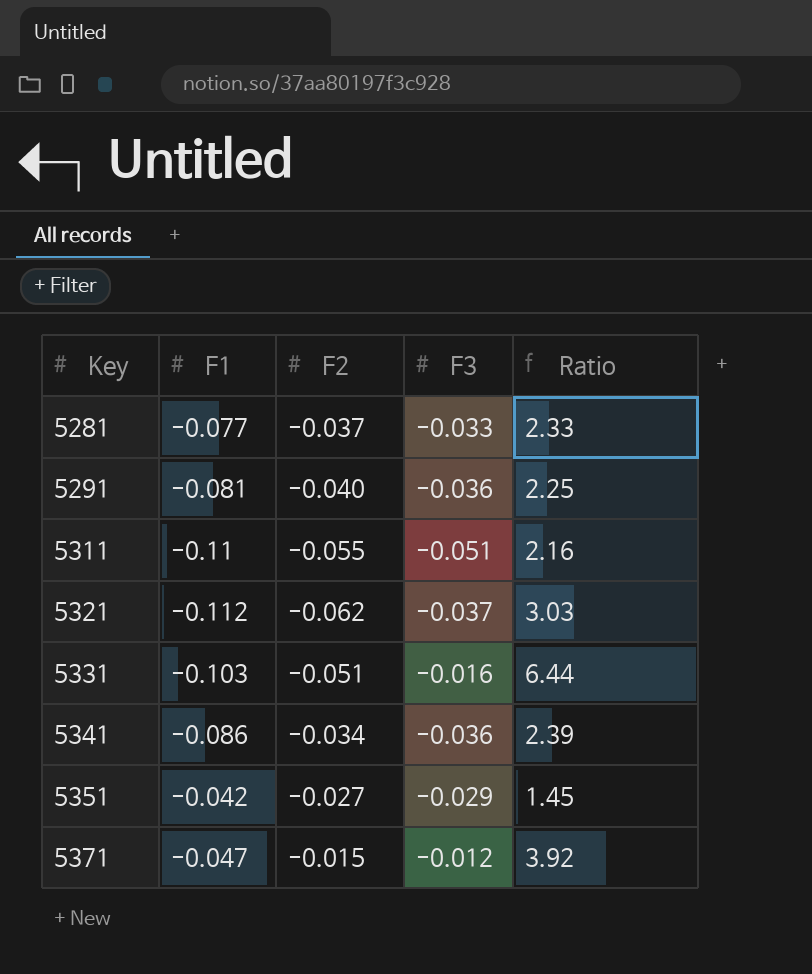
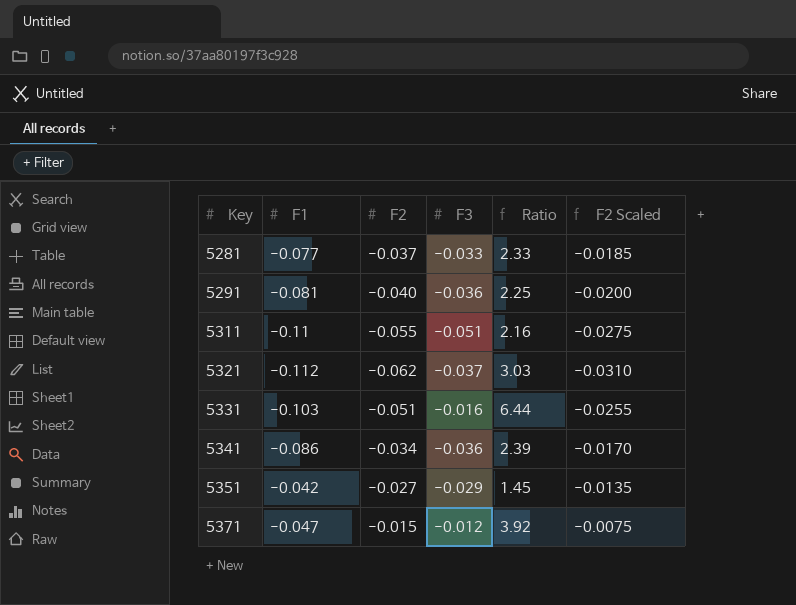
column F2 Scaled | formula: none -> [F2] * 0.5

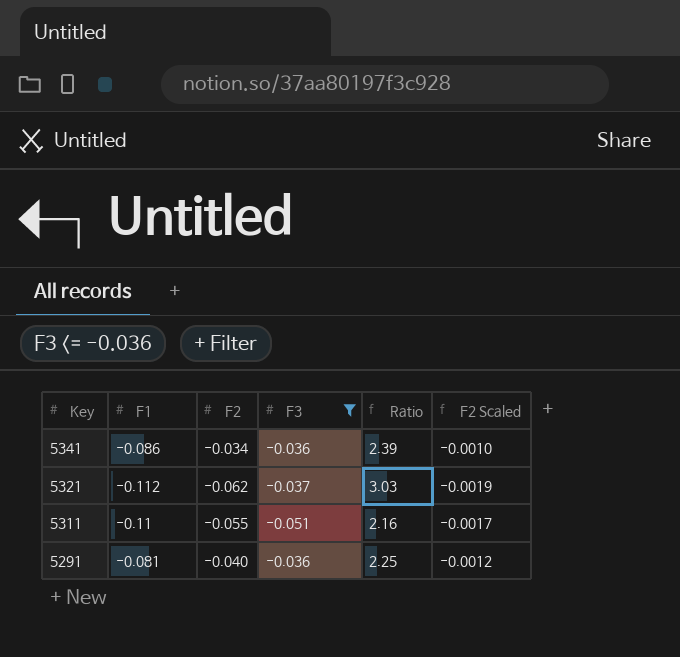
filter: none -> F3 <= -0.036
row order: Key ascending -> Key descending
column F2 Scaled | formula: [F2] * 0.5 -> [F2] * 0.03

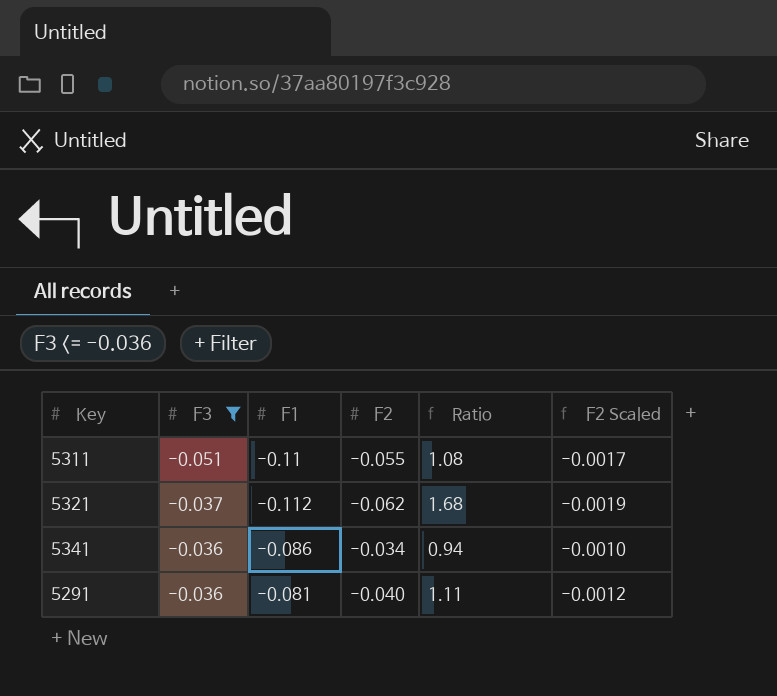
row order: Key descending -> F3 ascending
column F3 | position: 4 -> 2
column Ratio | formula: [F1] / [F3] -> [F2] / [F3]

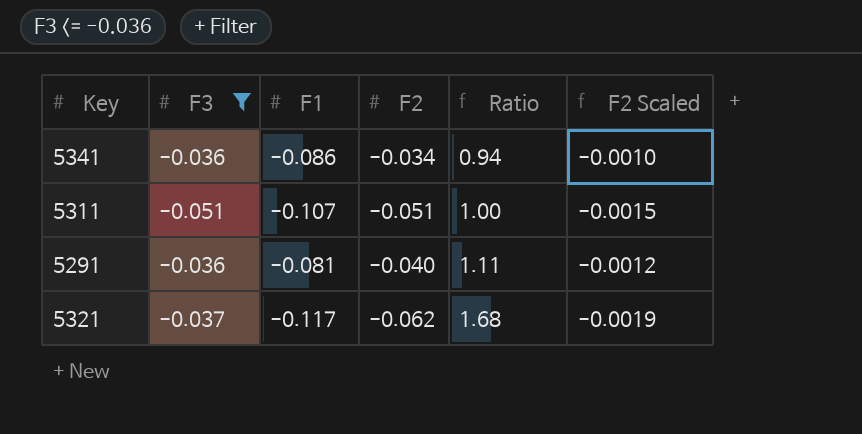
row order: F3 ascending -> Ratio ascending
5311 | F1: -0.11 -> -0.107
5311 | F2: -0.055 -> -0.051
5311 | Ratio: 1.08 -> 1.00
5311 | F2 Scaled: -0.0017 -> -0.0015
5321 | F1: -0.112 -> -0.117

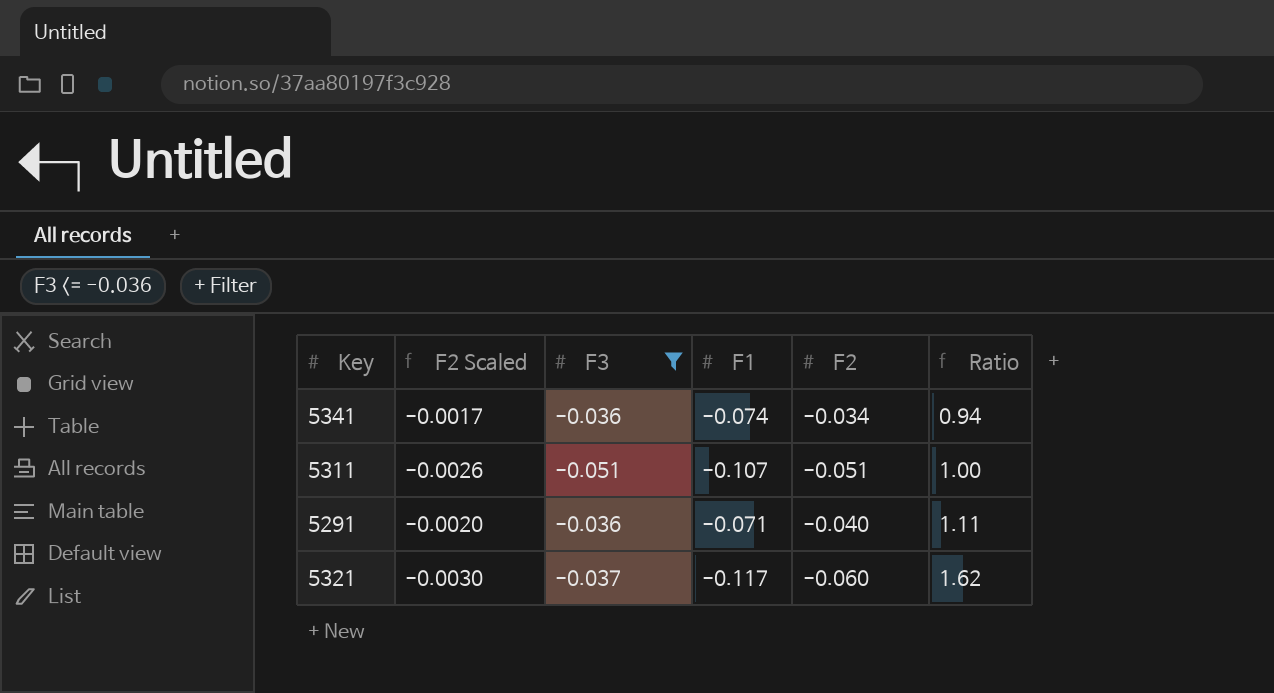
column F2 Scaled | formula: [F2] * 0.03 -> [F2] * 0.05
column F2 Scaled | position: 6 -> 2
5341 | F1: -0.086 -> -0.074
5291 | F1: -0.081 -> -0.071
5321 | F2: -0.062 -> -0.060
5321 | Ratio: 1.68 -> 1.62

